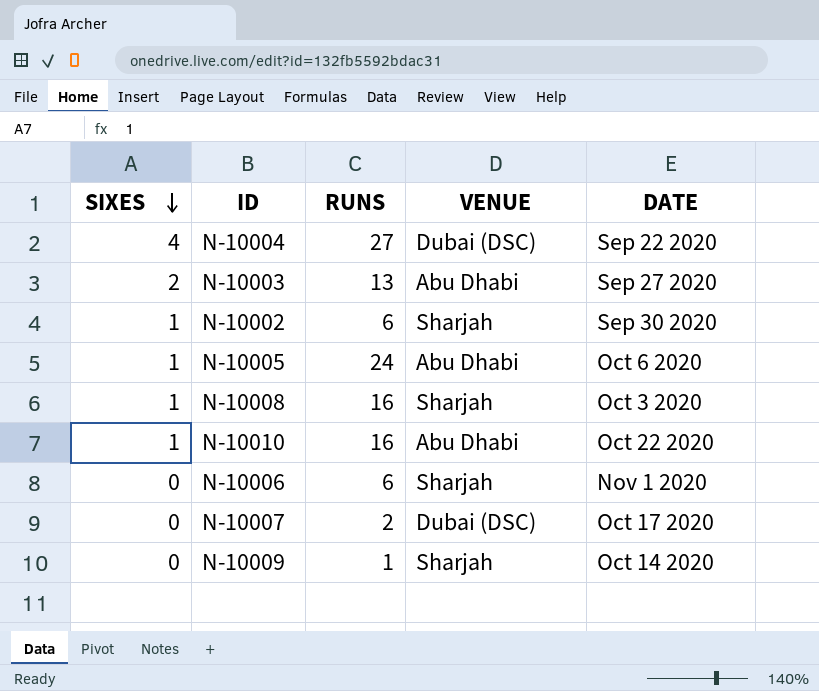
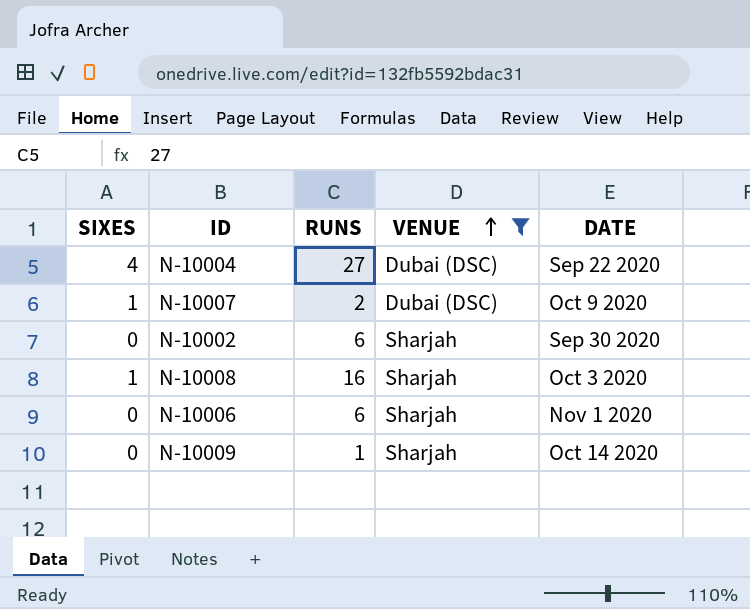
filter: none -> VENUE != Abu Dhabi
row order: SIXES descending -> VENUE ascending
N-10007 | SIXES: 0 -> 1
N-10007 | DATE: Oct 17 2020 -> Oct 9 2020
N-10002 | SIXES: 1 -> 0

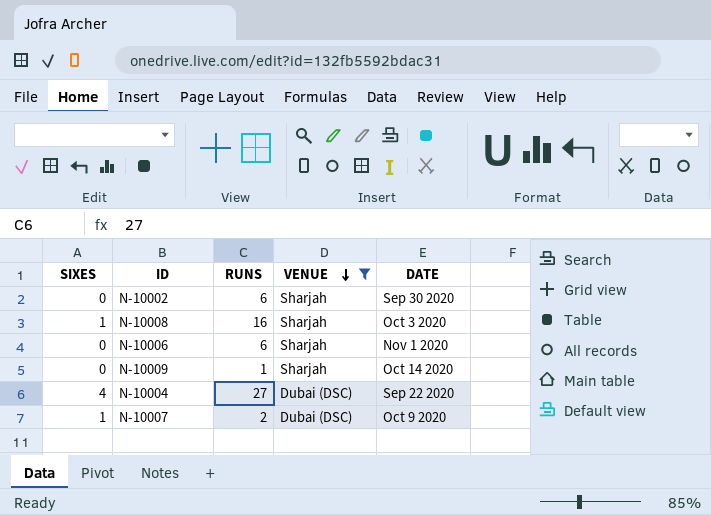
row order: VENUE ascending -> VENUE descending

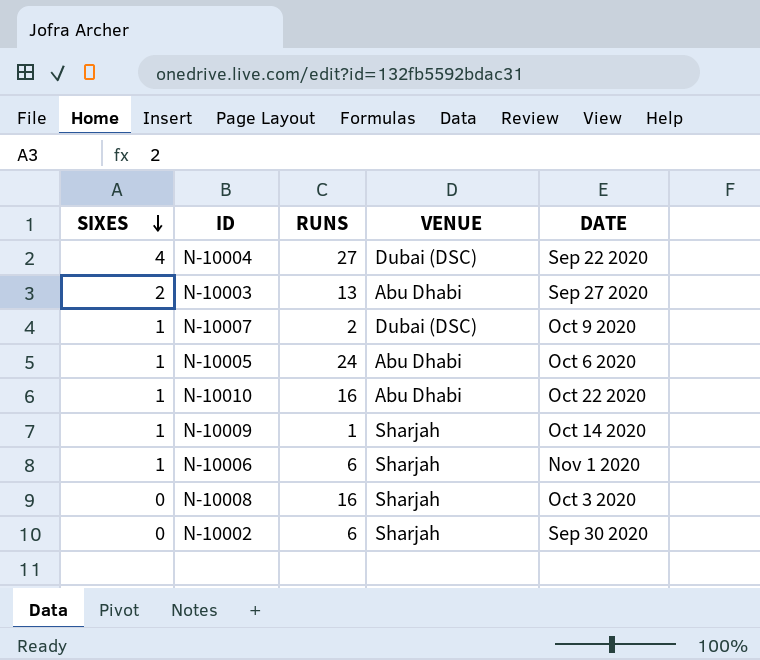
filter: VENUE != Abu Dhabi -> none
row order: VENUE descending -> SIXES descending
N-10009 | SIXES: 0 -> 1
N-10006 | SIXES: 0 -> 1
N-10008 | SIXES: 1 -> 0

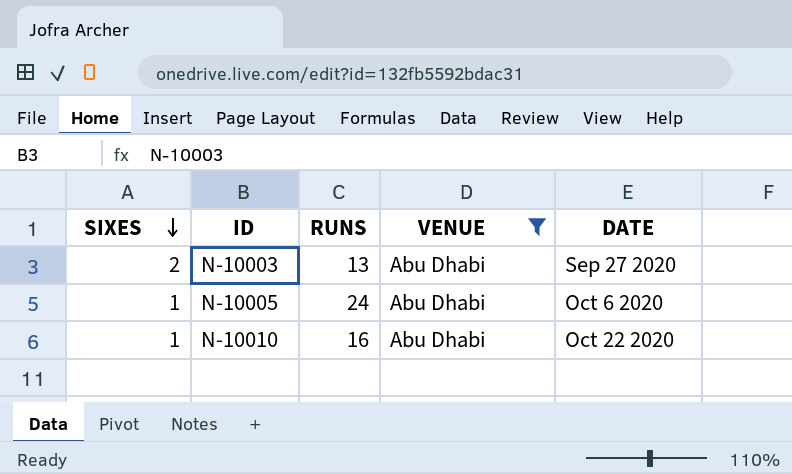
filter: none -> VENUE = Abu Dhabi

